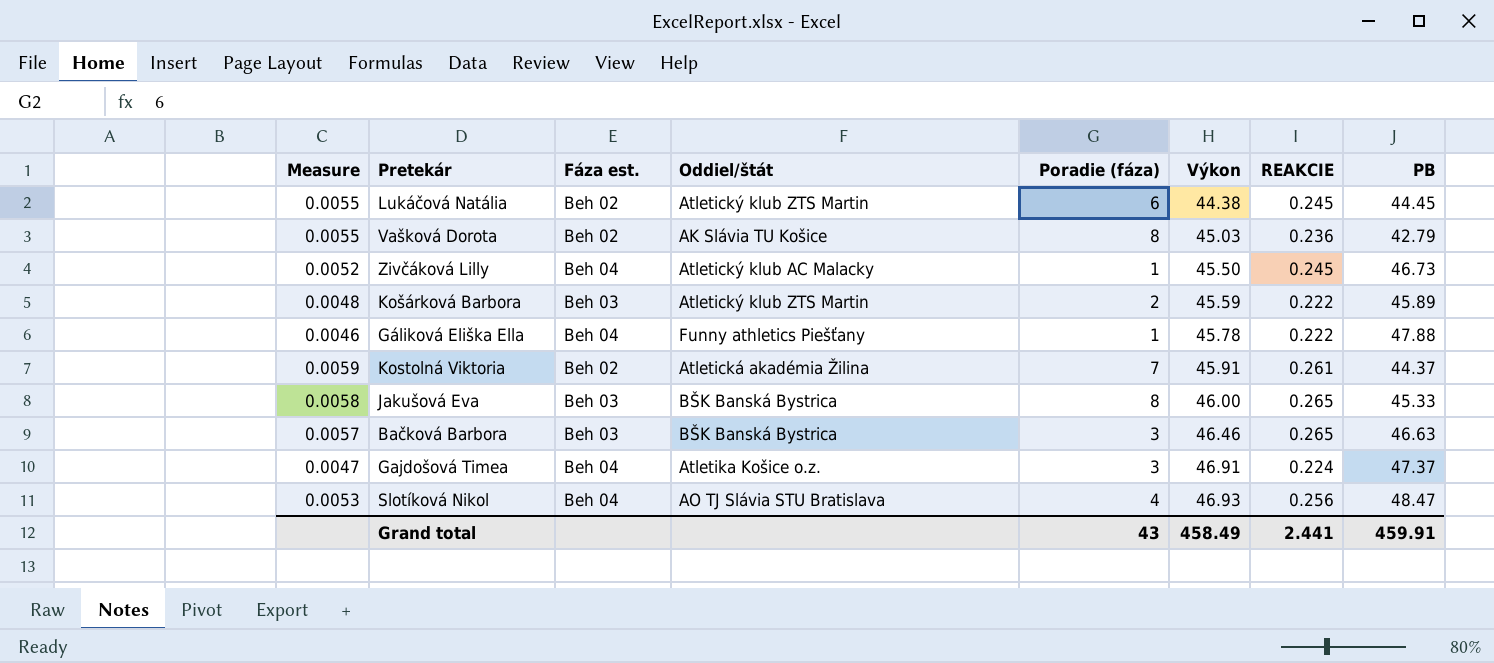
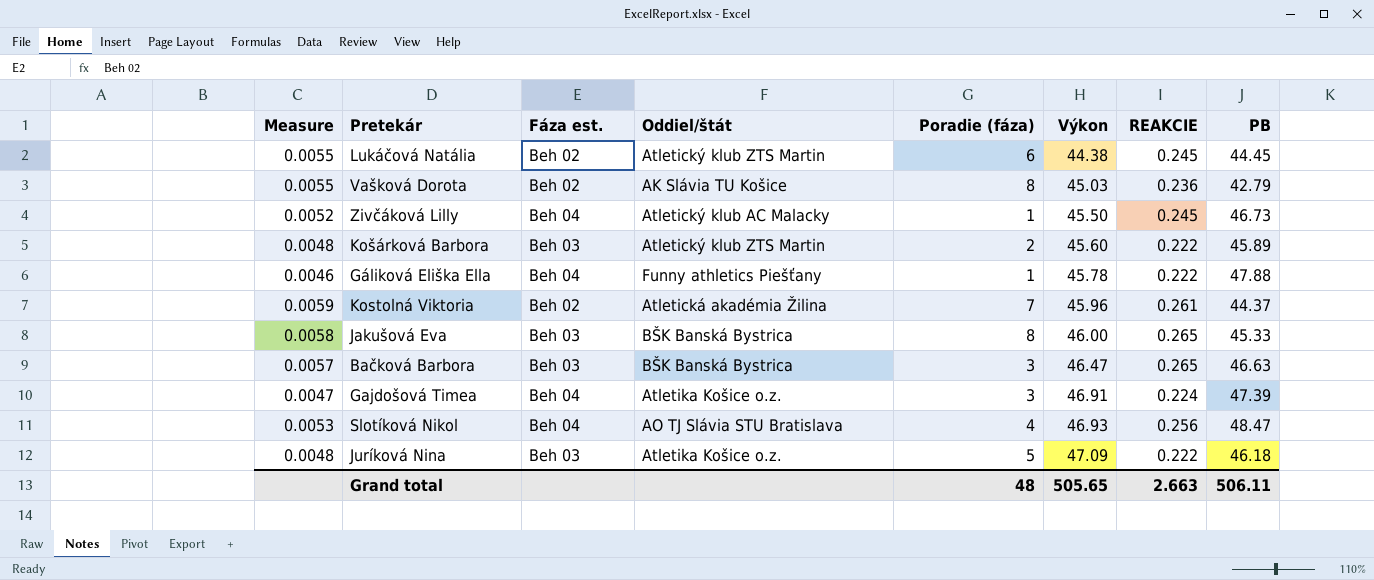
Košárková Barbora | Výkon: 45.59 -> 45.60
Kostolná Viktoria | Výkon: 45.91 -> 45.96
Bačková Barbora | Výkon: 46.46 -> 46.47
Gajdošová Timea | PB: 47.37 -> 47.39
row Juríková Nina: none -> 0.0048 | Beh 03 | Atletika Košice o.z. | 5 | 47.09 | 0.222 | 46.18
Grand total | Poradie (fáza): 43 -> 48
Grand total | Výkon: 458.49 -> 505.65
Grand total | REAKCIE: 2.441 -> 2.663
Grand total | PB: 459.91 -> 506.11

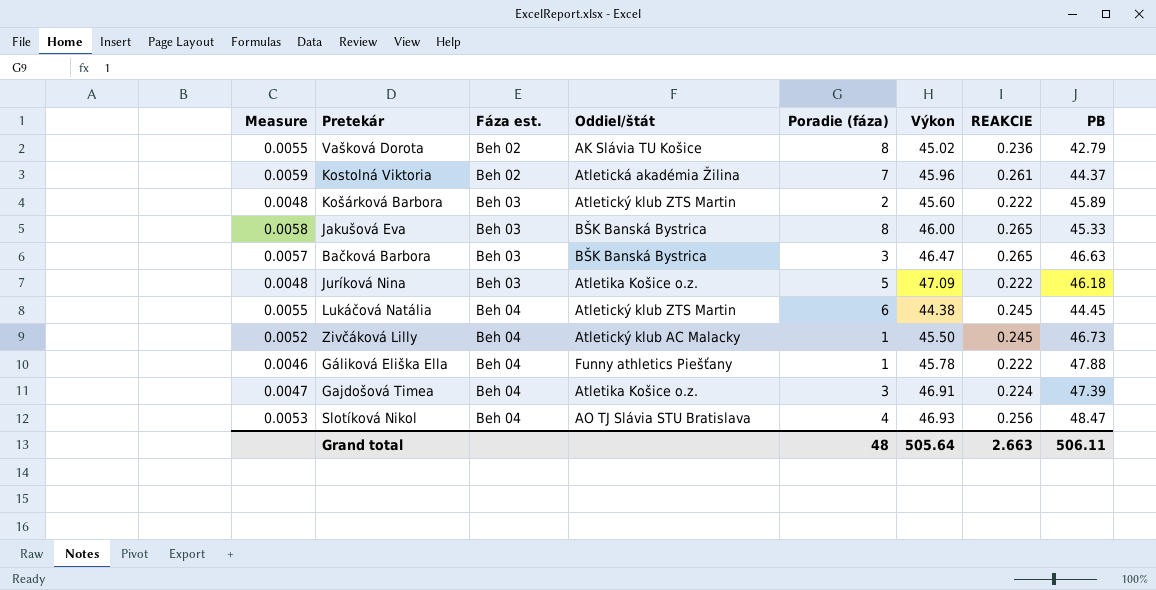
row order: Výkon ascending -> Fáza est. ascending
Vašková Dorota | Výkon: 45.03 -> 45.02
Lukáčová Natália | Fáza est.: Beh 02 -> Beh 04
Grand total | Výkon: 505.65 -> 505.64

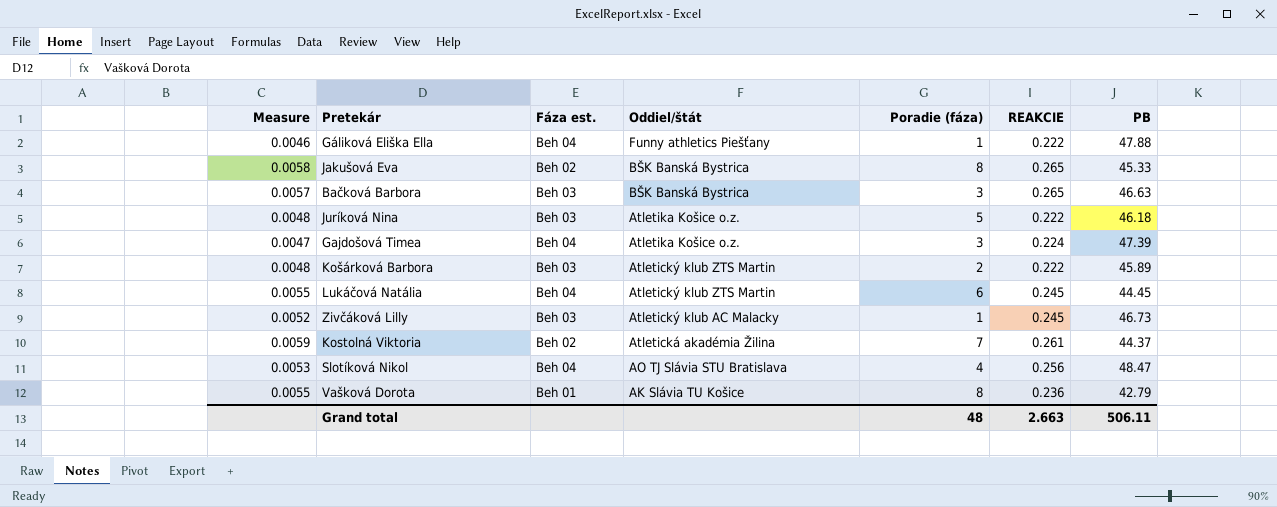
row order: Fáza est. ascending -> Oddiel/štát descending
column Výkon | position: 6 -> none
Jakušová Eva | Fáza est.: Beh 03 -> Beh 02
Zivčáková Lilly | Fáza est.: Beh 04 -> Beh 03
Vašková Dorota | Fáza est.: Beh 02 -> Beh 01

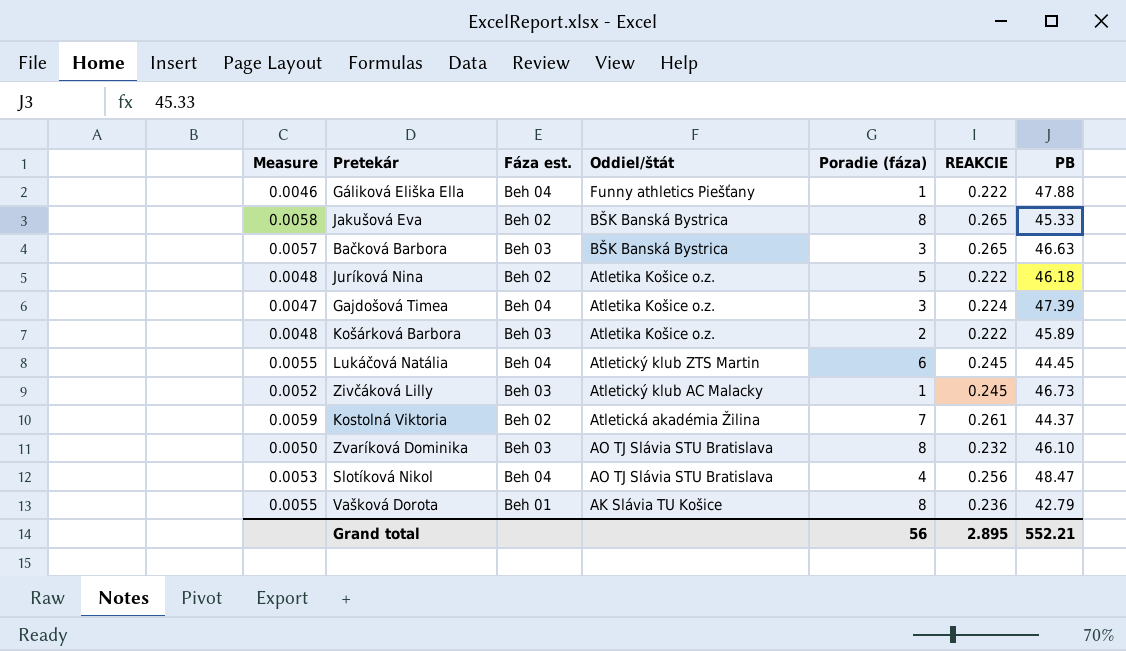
Juríková Nina | Fáza est.: Beh 03 -> Beh 02
Košárková Barbora | Oddiel/štát: Atletický klub ZTS Martin -> Atletika Košice o.z.
row Zvaríková Dominika: none -> 0.0050 | Beh 03 | AO TJ Slávia STU Bratislava | 8 | 0.232 | 46.10
Grand total | Poradie (fáza): 48 -> 56
Grand total | REAKCIE: 2.663 -> 2.895
Grand total | PB: 506.11 -> 552.21

